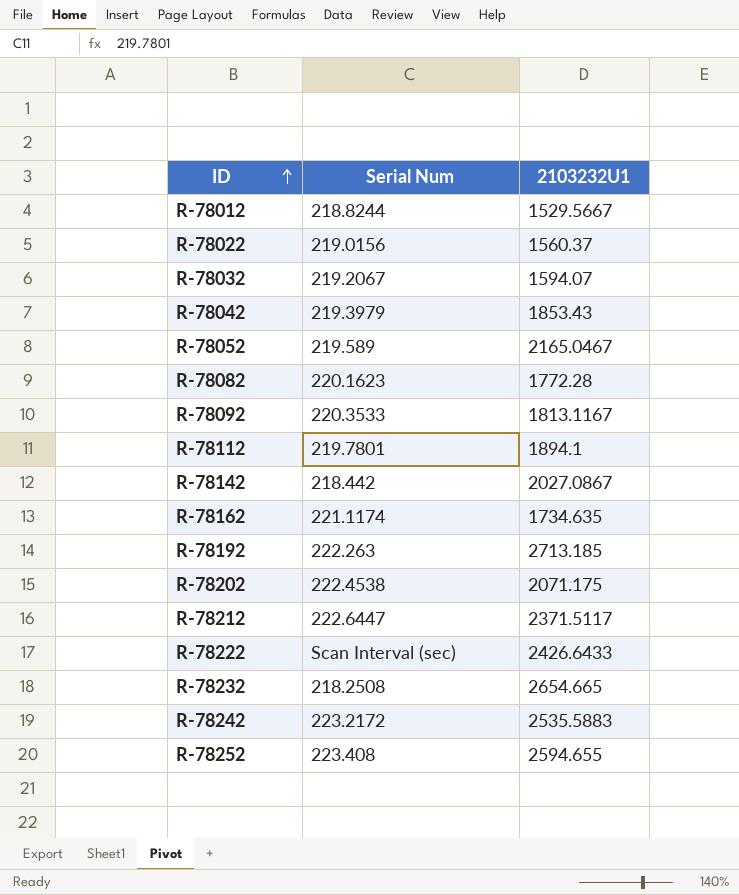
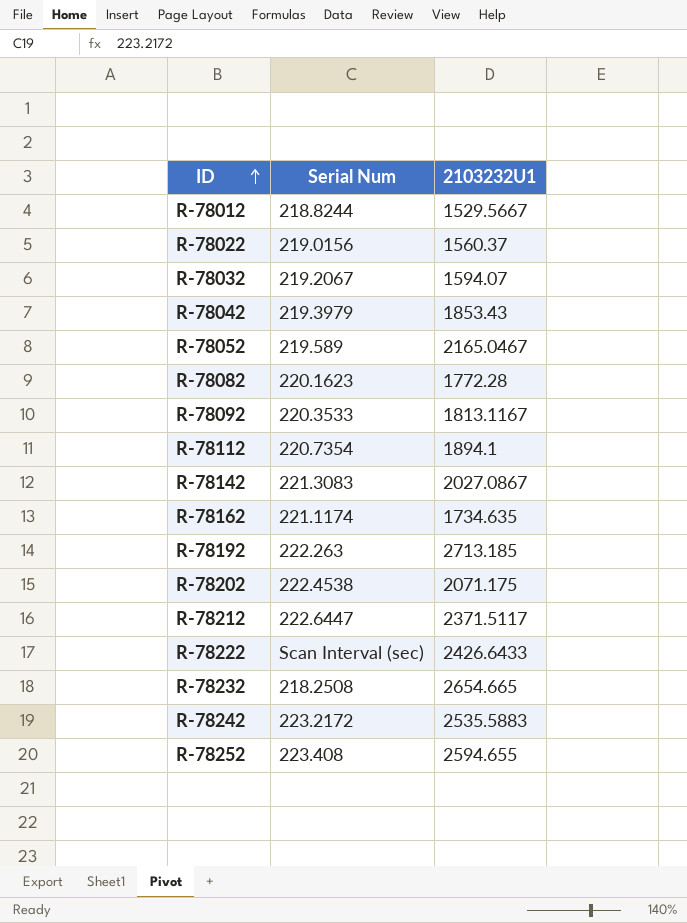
R-78112 | Serial Num: 219.7801 -> 220.7354
R-78142 | Serial Num: 218.442 -> 221.3083

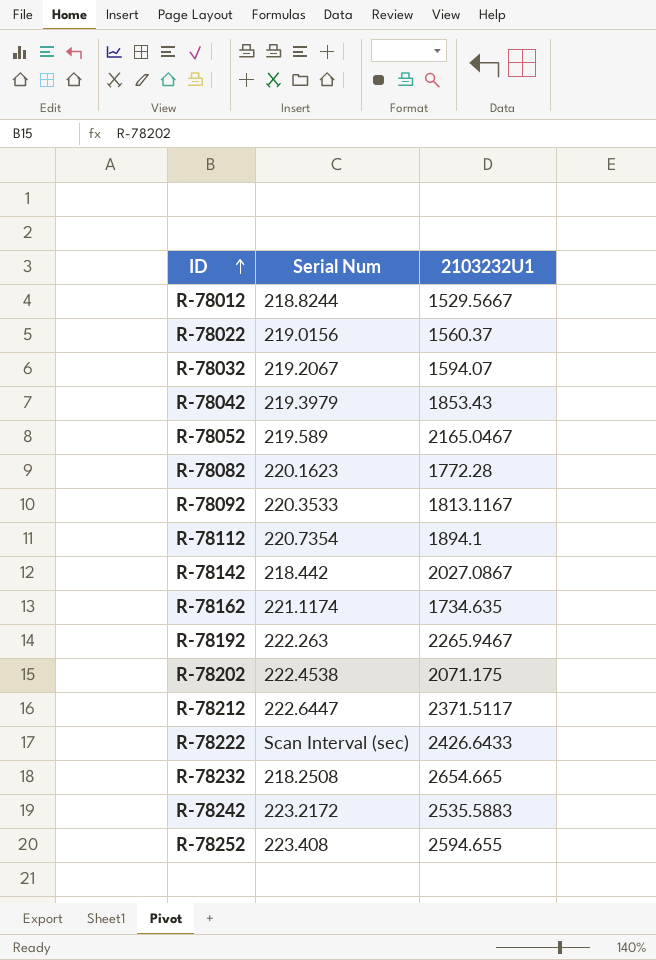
R-78142 | Serial Num: 221.3083 -> 218.442
R-78192 | 2103232U1: 2713.185 -> 2265.9467

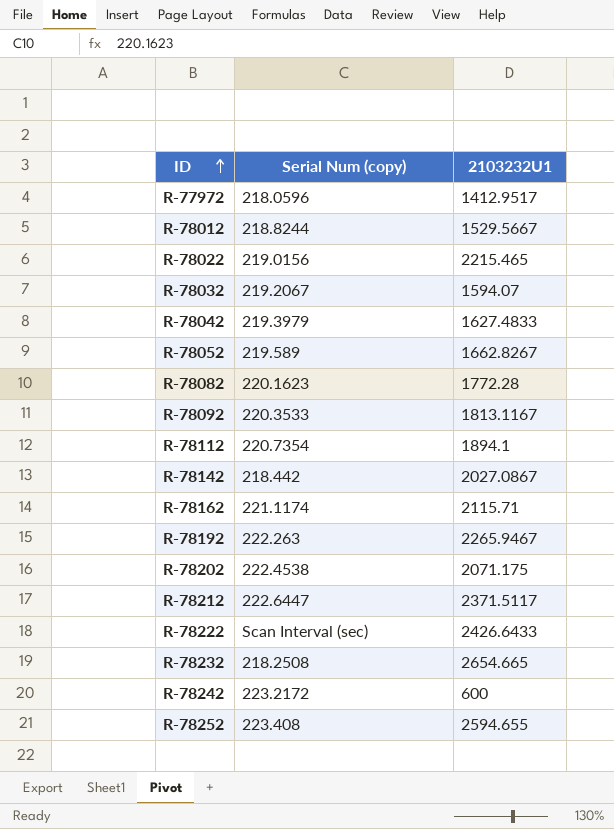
column name: Serial Num -> Serial Num (copy)
row R-77972: none -> 218.0596 | 1412.9517
R-78022 | 2103232U1: 1560.37 -> 2215.465
R-78042 | 2103232U1: 1853.43 -> 1627.4833
R-78052 | 2103232U1: 2165.0467 -> 1662.8267
R-78162 | 2103232U1: 1734.635 -> 2115.71
R-78242 | 2103232U1: 2535.5883 -> 600

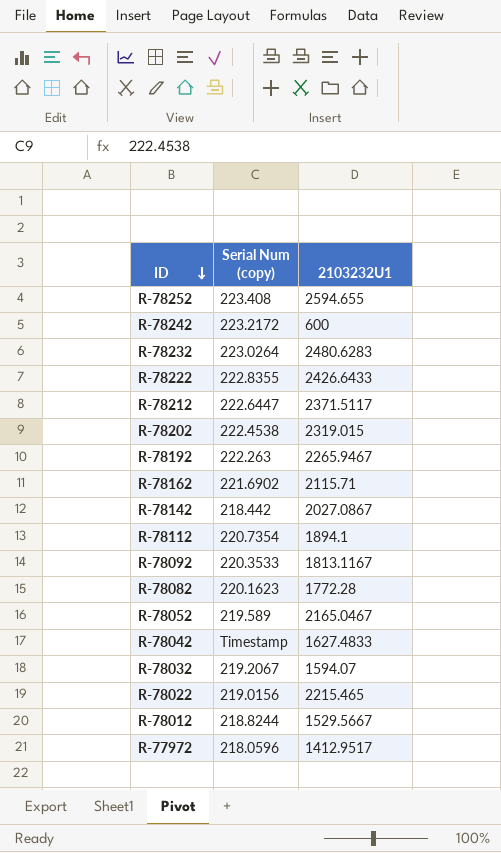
row order: ID ascending -> ID descending
R-78232 | Serial Num (copy): 218.2508 -> 223.0264
R-78232 | 2103232U1: 2654.665 -> 2480.6283
R-78222 | Serial Num (copy): Scan Interval (sec) -> 222.8355
R-78202 | 2103232U1: 2071.175 -> 2319.015
R-78162 | Serial Num (copy): 221.1174 -> 221.6902
R-78052 | 2103232U1: 1662.8267 -> 2165.0467
R-78042 | Serial Num (copy): 219.3979 -> Timestamp

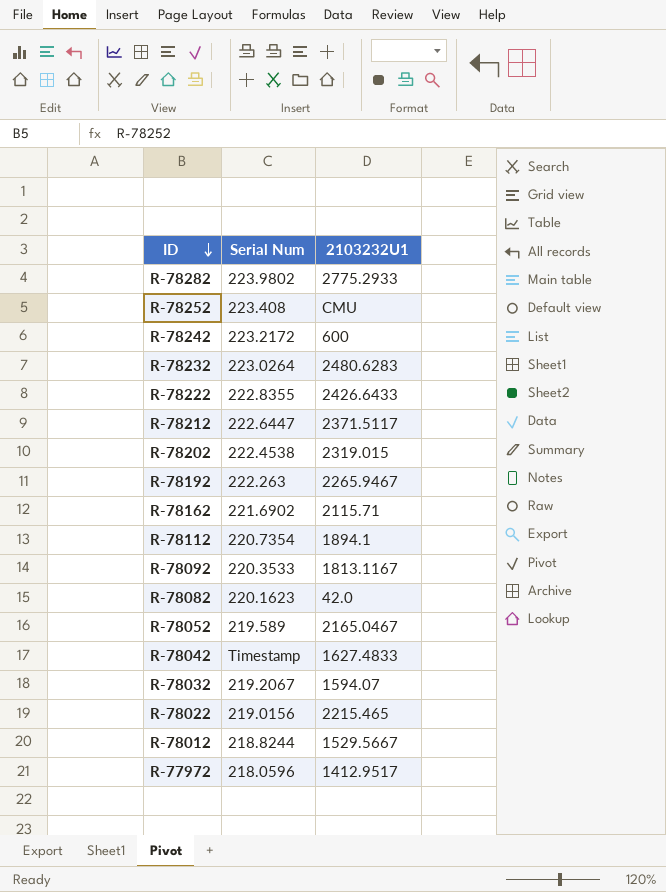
column name: Serial Num (copy) -> Serial Num
row R-78142: 218.442 | 2027.0867 -> none
row R-78282: none -> 223.9802 | 2775.2933
R-78252 | 2103232U1: 2594.655 -> CMU
R-78082 | 2103232U1: 1772.28 -> 42.0

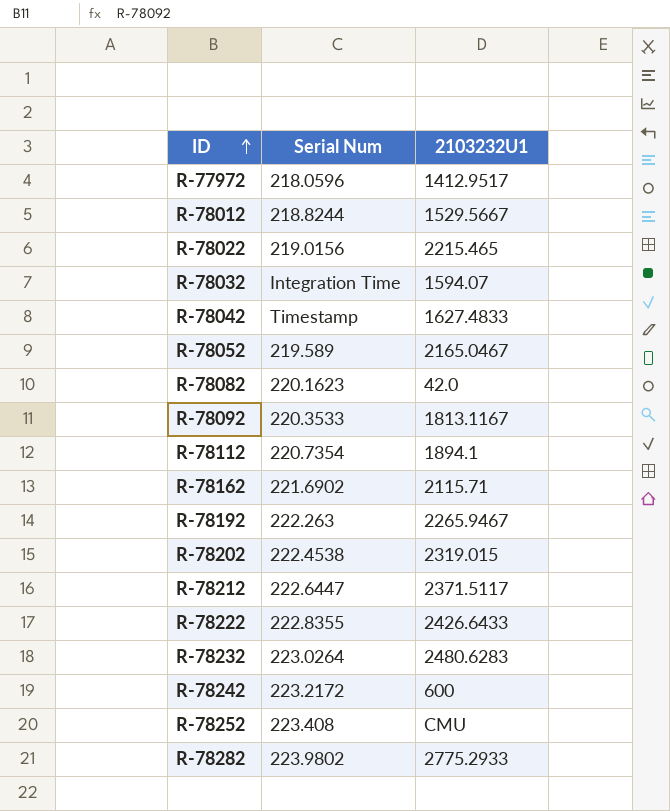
row order: ID descending -> ID ascending
R-78032 | Serial Num: 219.2067 -> Integration Time

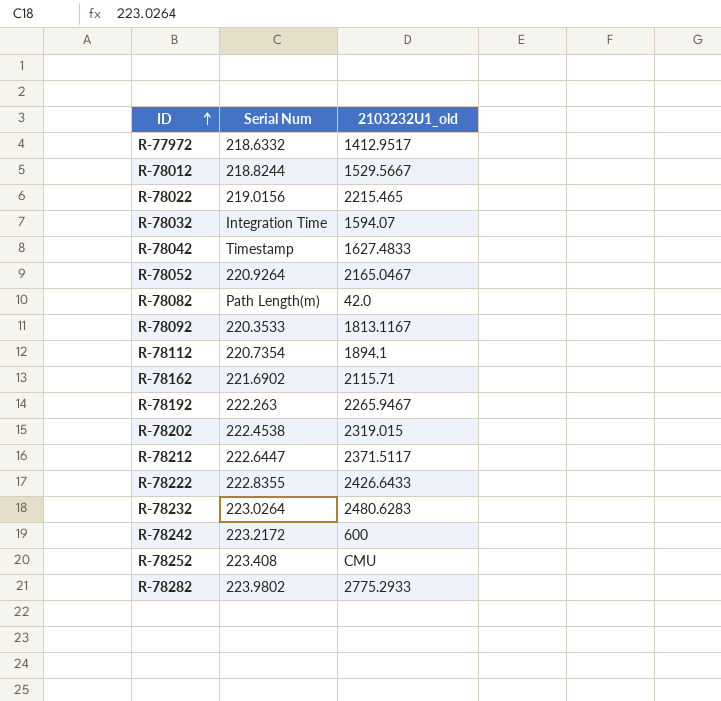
column name: 2103232U1 -> 2103232U1_old
R-77972 | Serial Num: 218.0596 -> 218.6332
R-78052 | Serial Num: 219.589 -> 220.9264
R-78082 | Serial Num: 220.1623 -> Path Length(m)

